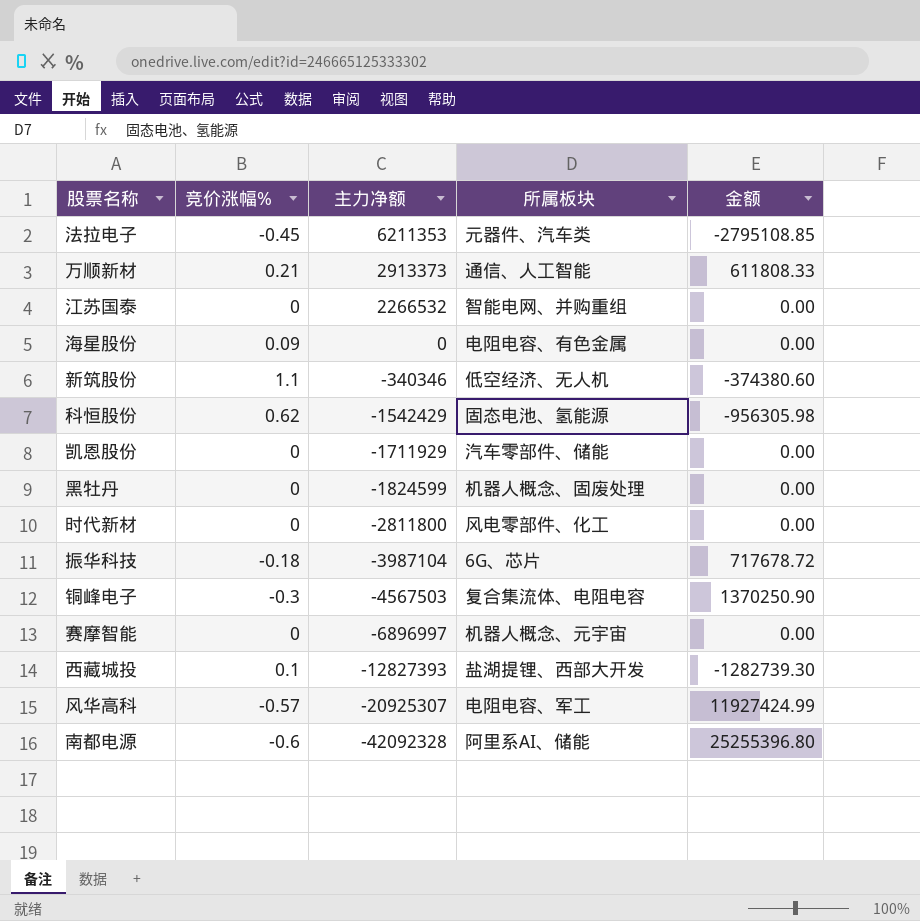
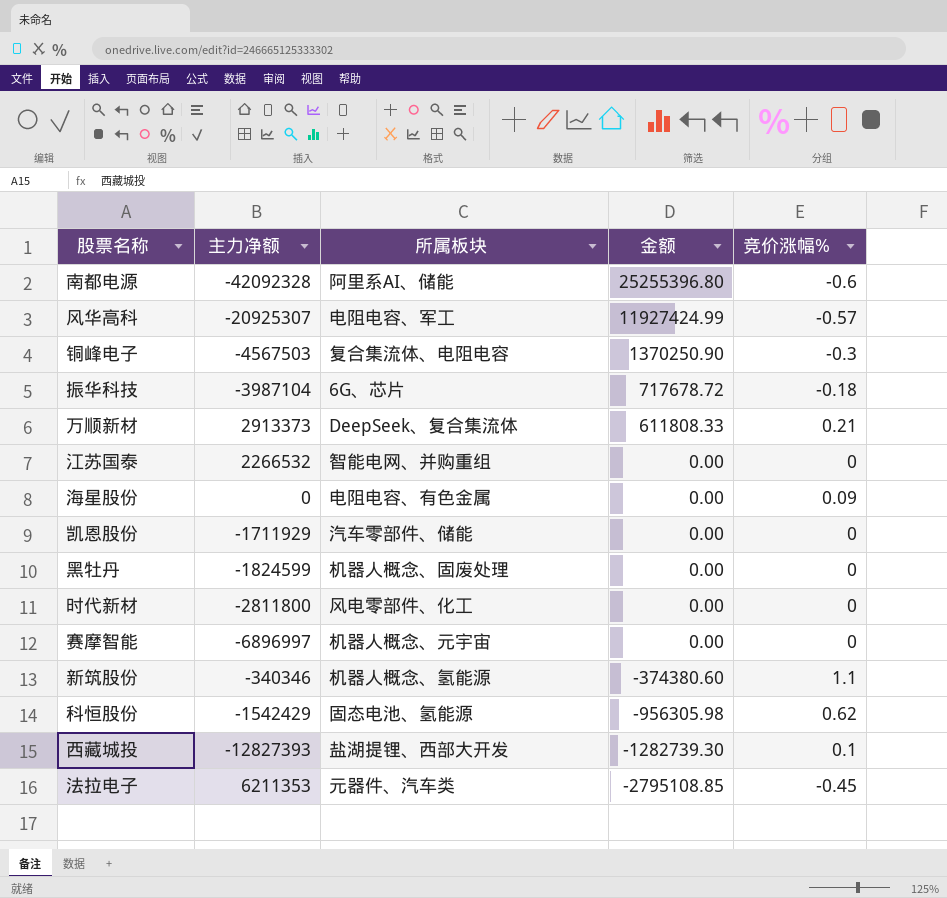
row order: 主力净额 descending -> 金额 descending
column 竞价涨幅% | position: 2 -> 5
万顺新材 | 所属板块: 通信、人工智能 -> DeepSeek、复合集流体
新筑股份 | 所属板块: 低空经济、无人机 -> 机器人概念、氢能源

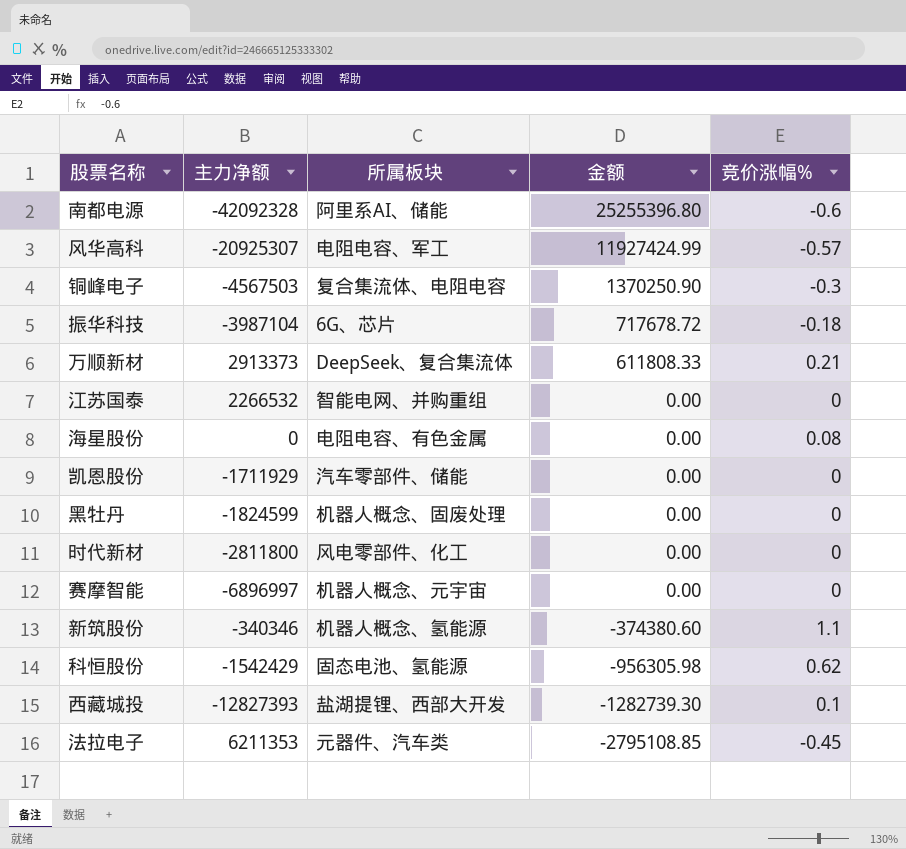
海星股份 | 竞价涨幅%: 0.09 -> 0.08

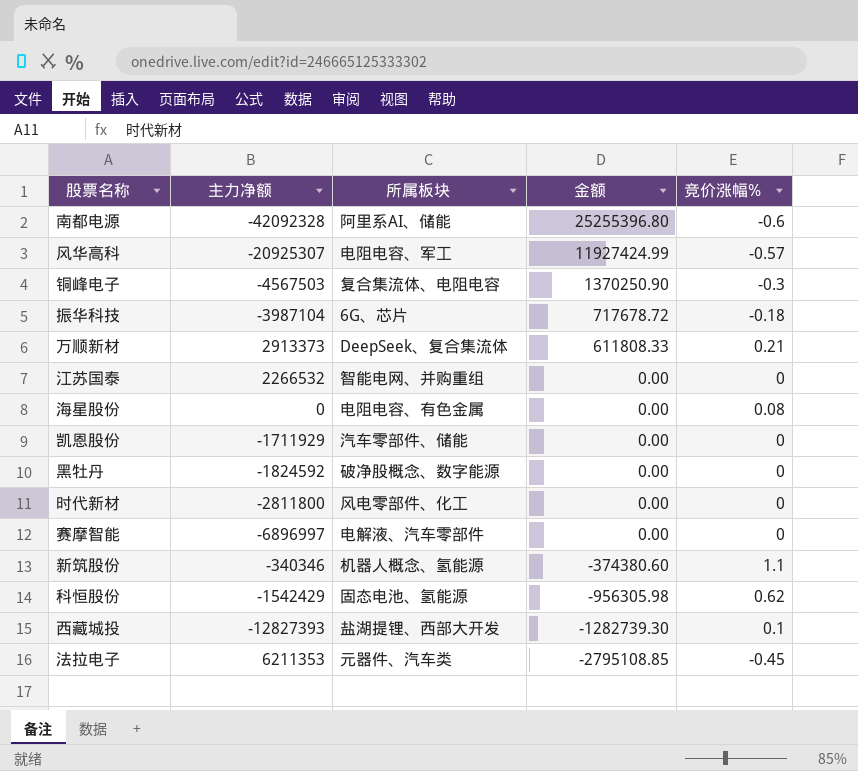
黑牡丹 | 主力净额: -1824599 -> -1824592
黑牡丹 | 所属板块: 机器人概念、固废处理 -> 破净股概念、数字能源
赛摩智能 | 所属板块: 机器人概念、元宇宙 -> 电解液、汽车零部件

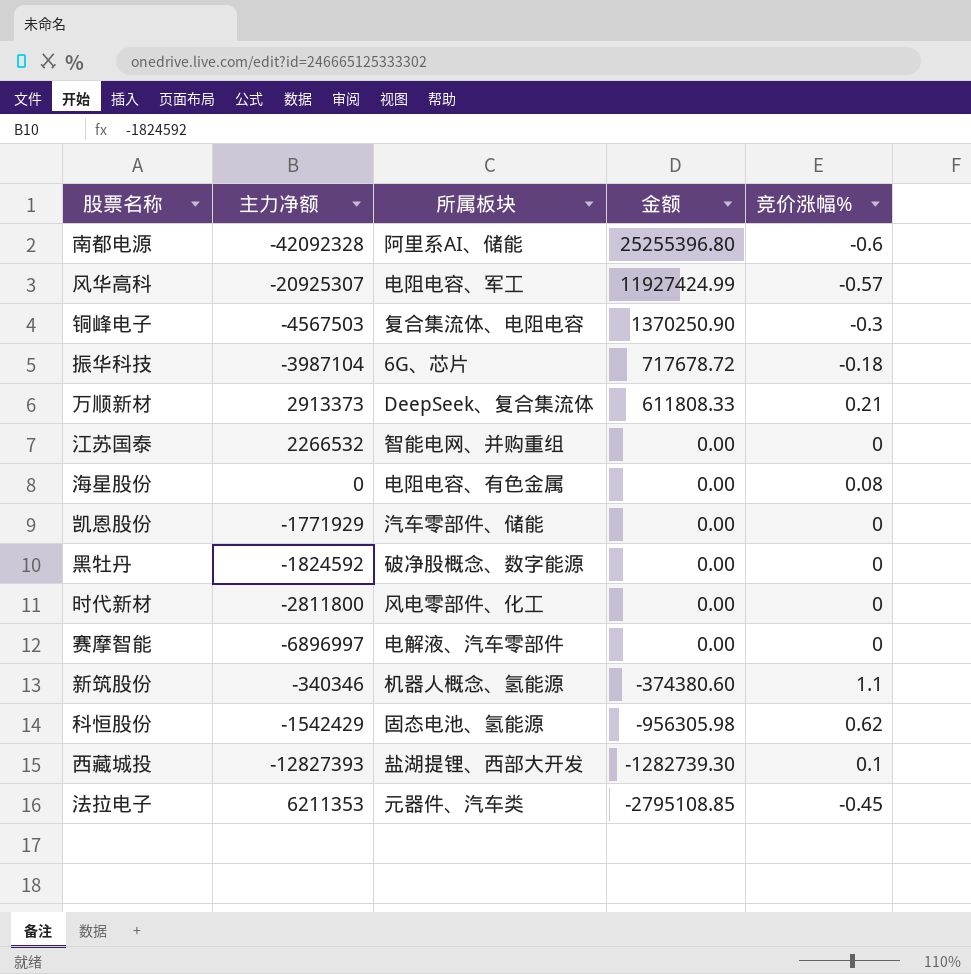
凯恩股份 | 主力净额: -1711929 -> -1771929

